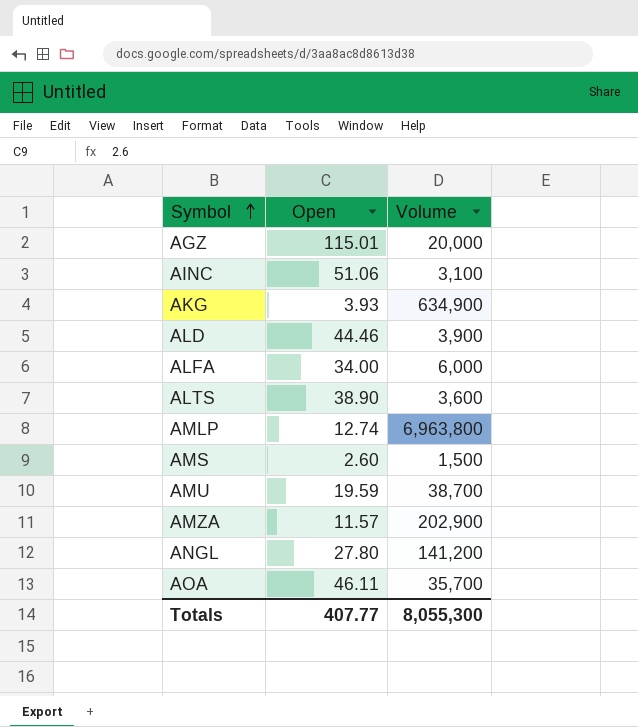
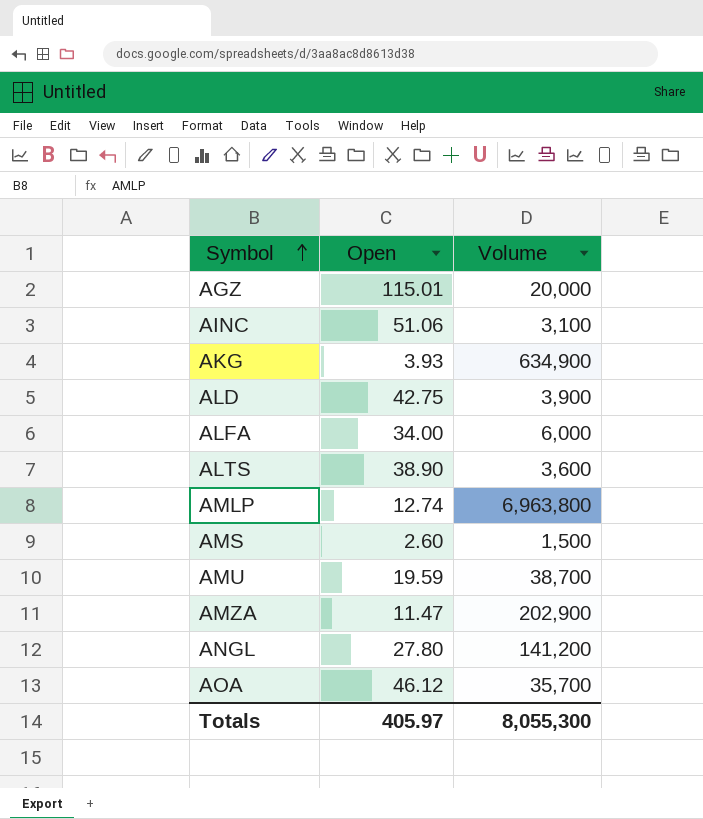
ALD | Open: 44.46 -> 42.75
AMZA | Open: 11.57 -> 11.47
AOA | Open: 46.11 -> 46.12
Totals | Open: 407.77 -> 405.97

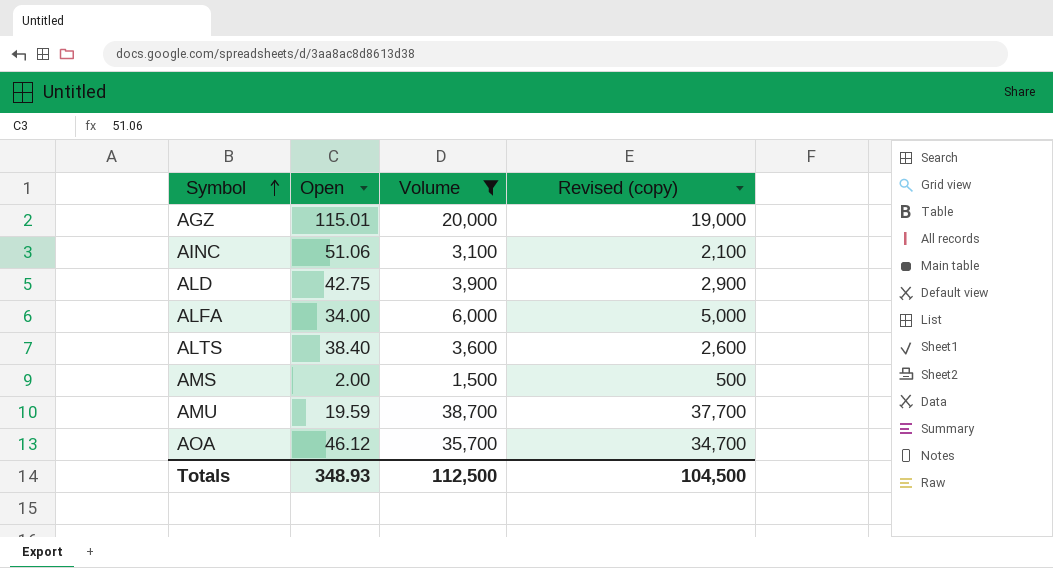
filter: none -> Volume <= 38,700
column Revised (copy) | formula: none -> [Volume] - 1000
ALTS | Open: 38.90 -> 38.40
AMS | Open: 2.60 -> 2.00
Totals | Open: 405.97 -> 348.93
Totals | Volume: 8,055,300 -> 112,500

